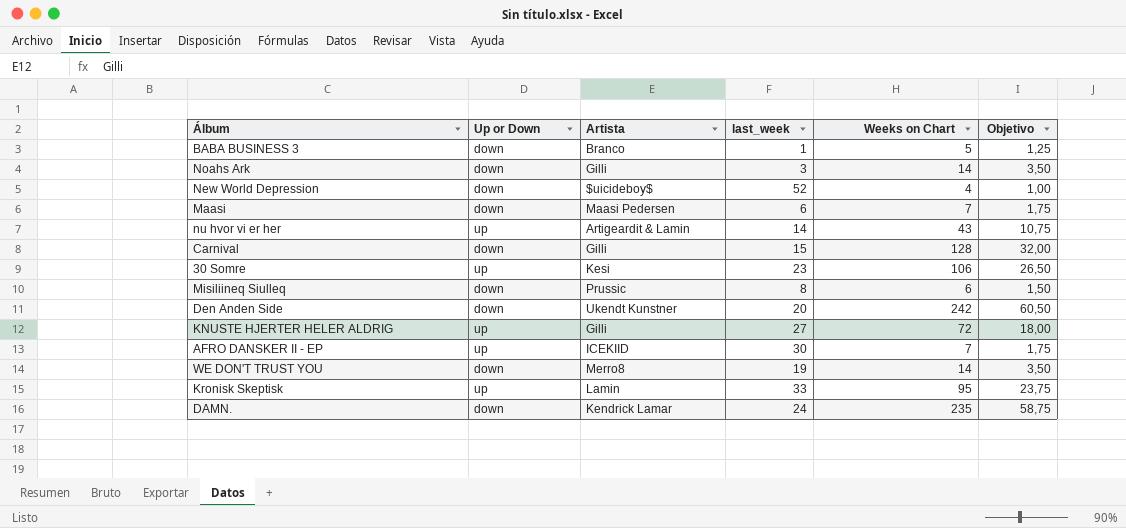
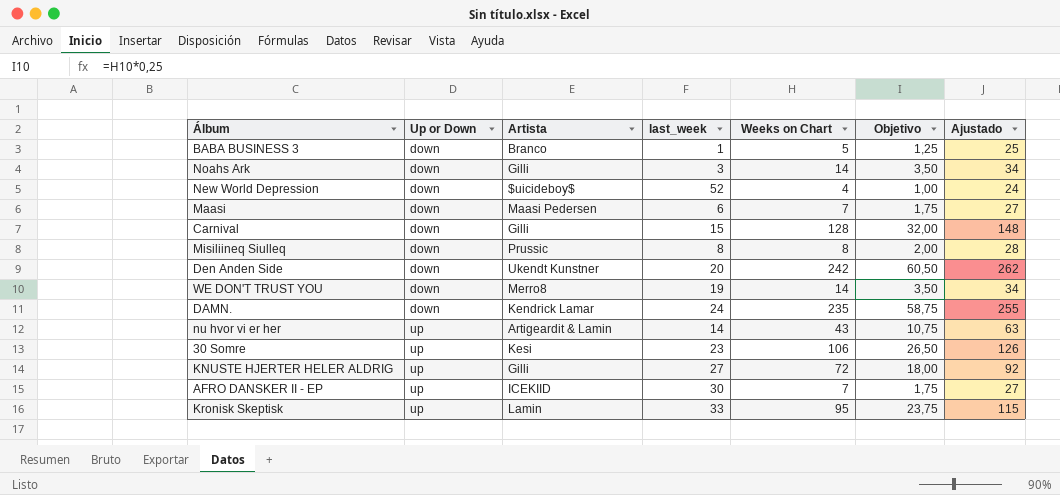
row order: none -> Up or Down ascending
column Ajustado | formula: none -> [Weeks on Chart] + 20
Misiliineq Siulleq | Weeks on Chart: 6 -> 8
Misiliineq Siulleq | Objetivo: 1,50 -> 2,00

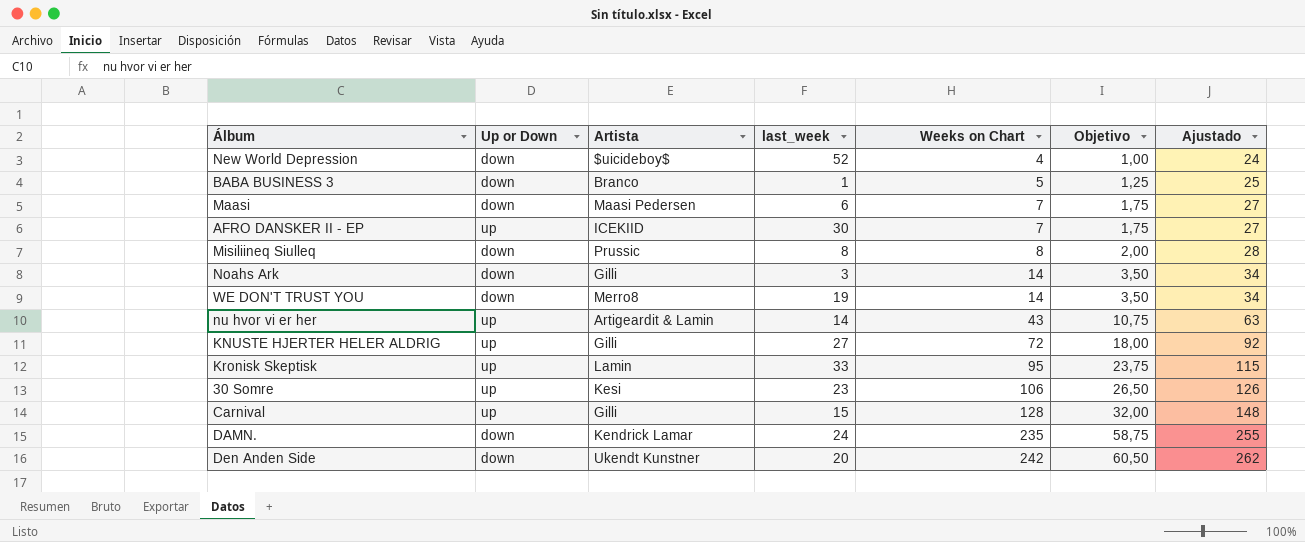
row order: Up or Down ascending -> Weeks on Chart ascending
Carnival | Up or Down: down -> up

